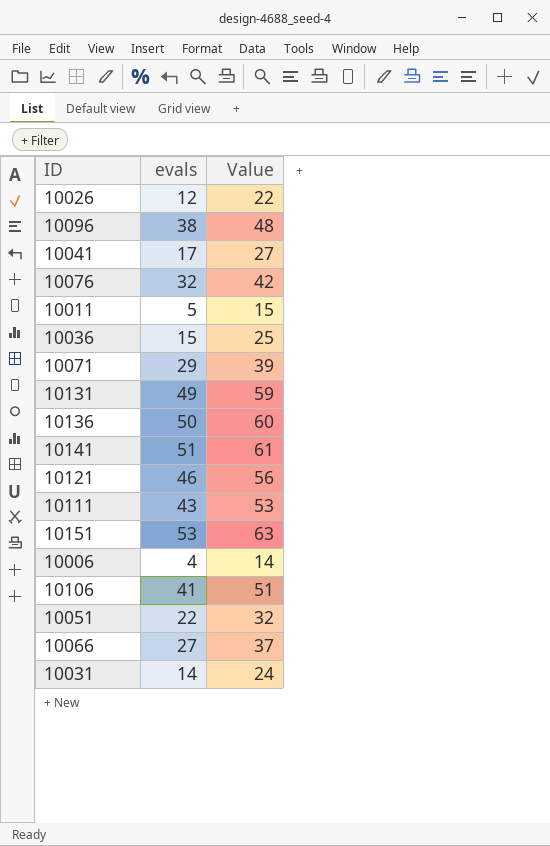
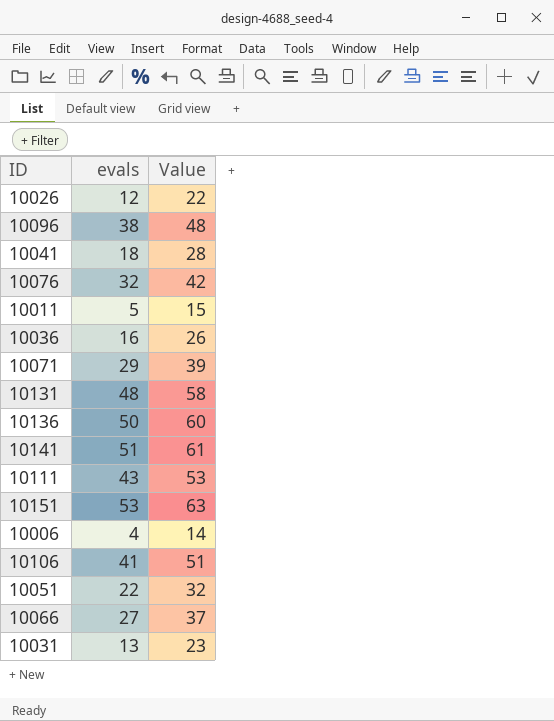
row 10121: 46 | 56 -> none
10041 | evals: 17 -> 18
10041 | Value: 27 -> 28
10036 | evals: 15 -> 16
10036 | Value: 25 -> 26
10131 | evals: 49 -> 48
10131 | Value: 59 -> 58
10031 | evals: 14 -> 13
10031 | Value: 24 -> 23

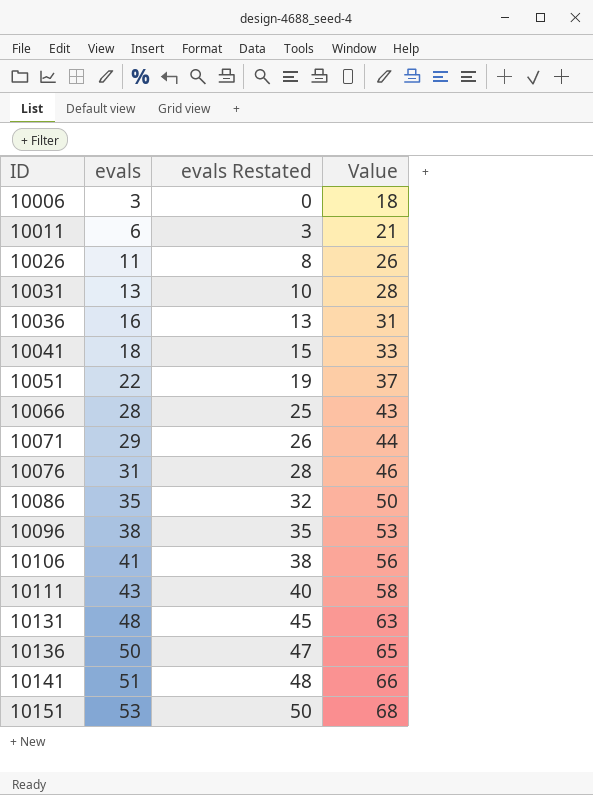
row order: none -> ID ascending
column evals Restated | formula: none -> [evals] - 3
column Value | formula: [evals] + 10 -> [evals] + 15
10006 | evals: 4 -> 3
10011 | evals: 5 -> 6
10026 | evals: 12 -> 11
10066 | evals: 27 -> 28
10076 | evals: 32 -> 31
row 10086: none -> 35 | 32 | 50

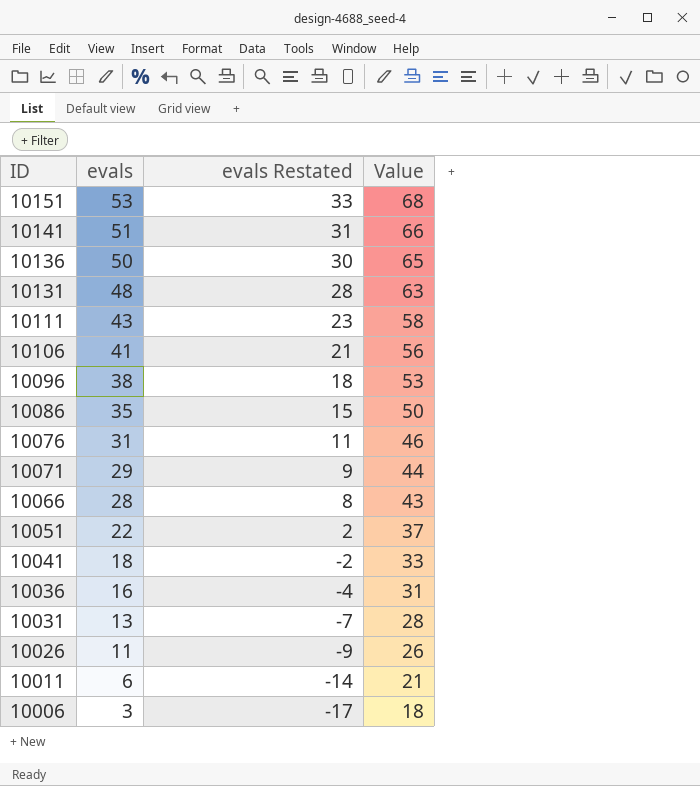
row order: ID ascending -> ID descending
column evals Restated | formula: [evals] - 3 -> [evals] - 20

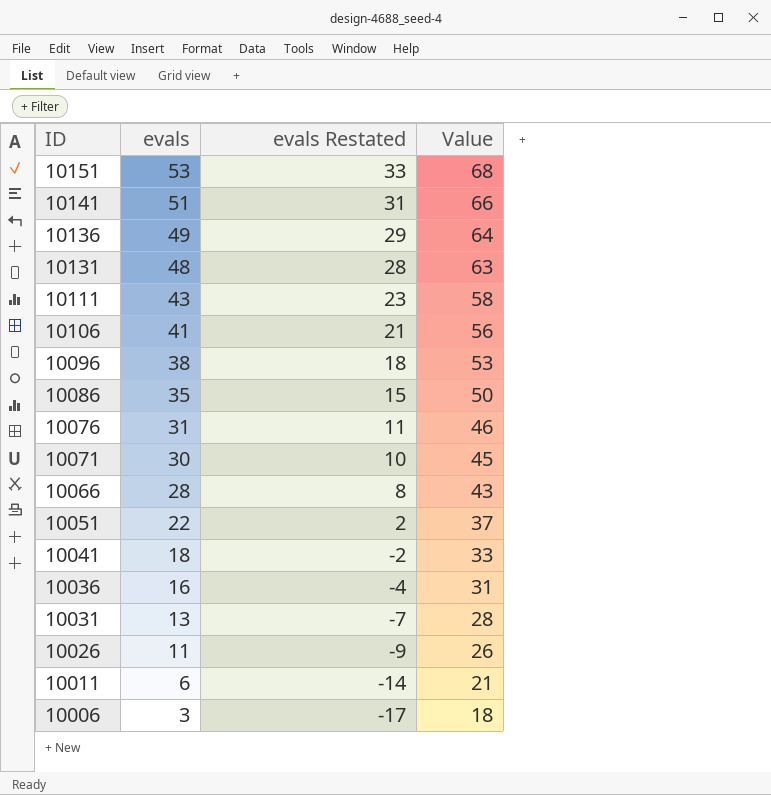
10136 | evals: 50 -> 49
10136 | evals Restated: 30 -> 29
10136 | Value: 65 -> 64
10071 | evals: 29 -> 30
10071 | evals Restated: 9 -> 10
10071 | Value: 44 -> 45

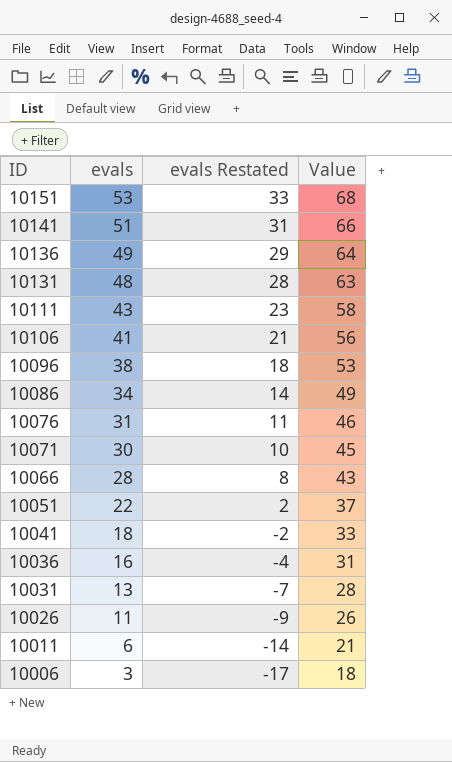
10086 | evals: 35 -> 34
10086 | evals Restated: 15 -> 14
10086 | Value: 50 -> 49

